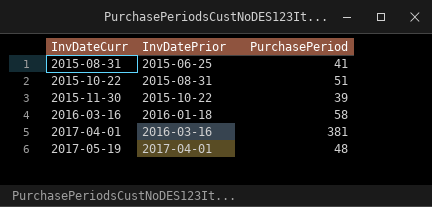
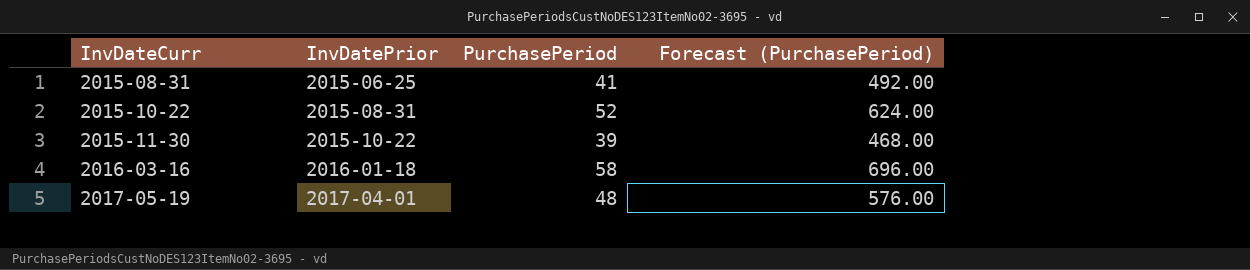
column Forecast (PurchasePeriod) | formula: none -> [PurchasePeriod] * 12
row 2017-04-01: 2016-03-16 | 381 -> none
2015-10-22 | PurchasePeriod: 51 -> 52

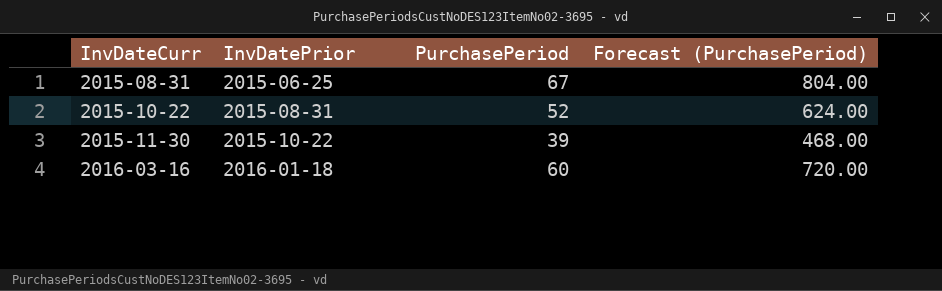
row 2017-05-19: 2017-04-01 | 48 | 576.00 -> none
2015-08-31 | PurchasePeriod: 41 -> 67
2015-08-31 | Forecast (PurchasePeriod): 492.00 -> 804.00
2016-03-16 | PurchasePeriod: 58 -> 60
2016-03-16 | Forecast (PurchasePeriod): 696.00 -> 720.00

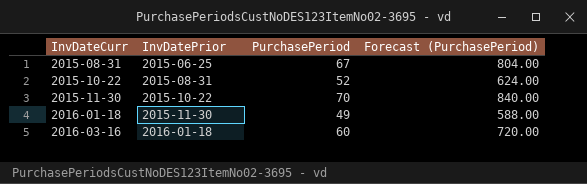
2015-11-30 | PurchasePeriod: 39 -> 70
2015-11-30 | Forecast (PurchasePeriod): 468.00 -> 840.00
row 2016-01-18: none -> 2015-11-30 | 49 | 588.00

